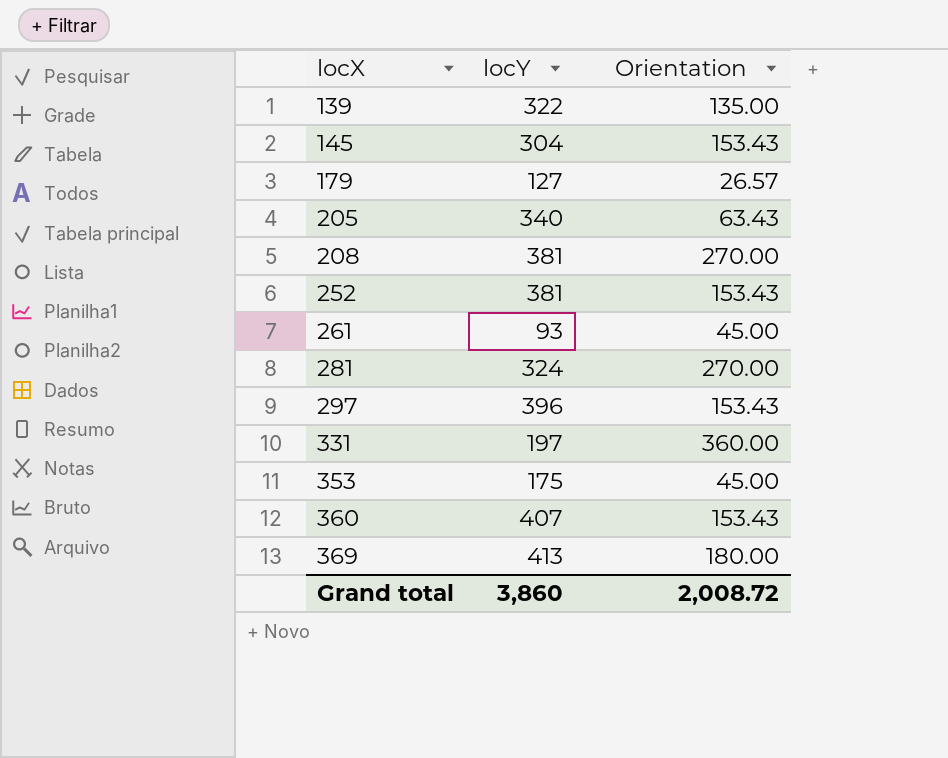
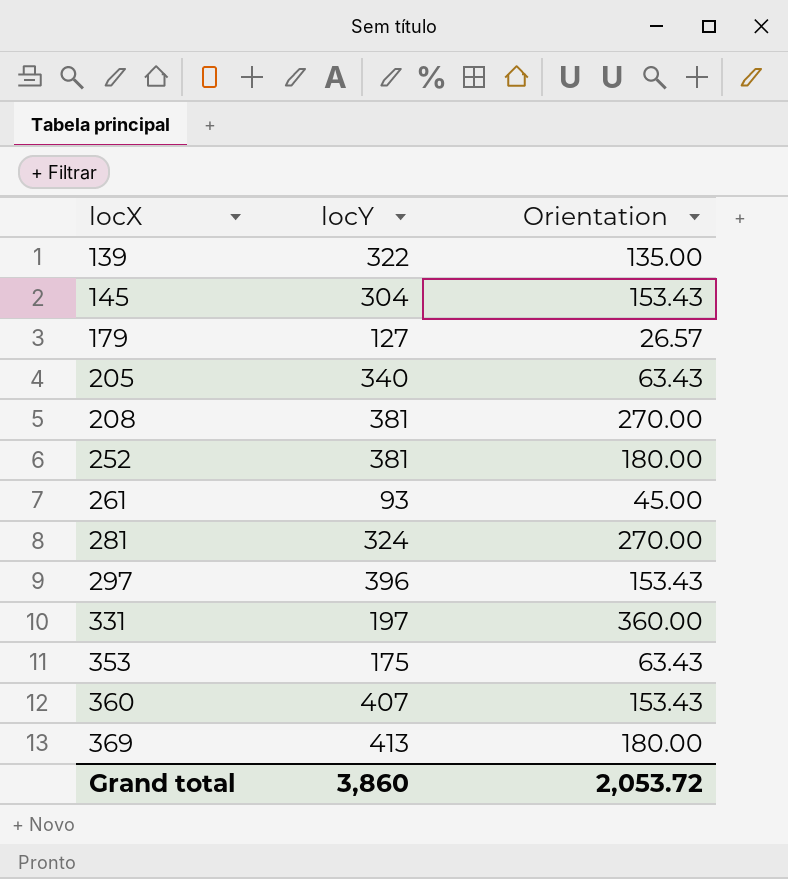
252 | Orientation: 153.43 -> 180.00
353 | Orientation: 45.00 -> 63.43
Grand total | Orientation: 2,008.72 -> 2,053.72

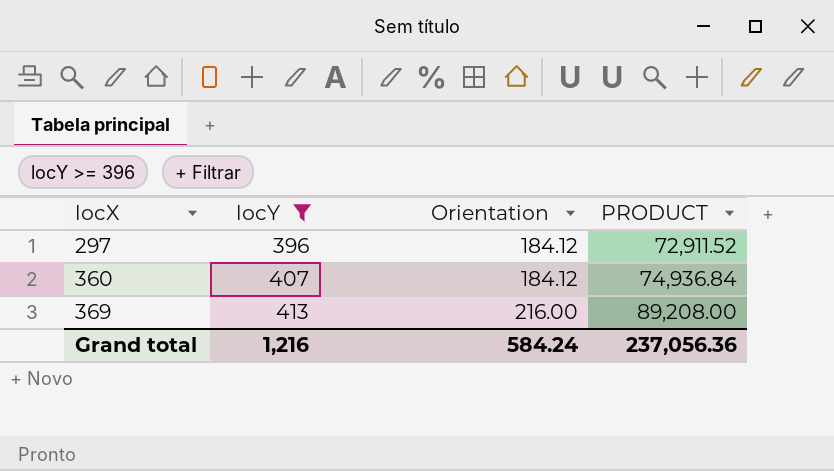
filter: none -> locY >= 396
column PRODUCT | formula: none -> [locY] * [Orientation]
297 | Orientation: 153.43 -> 184.12
360 | Orientation: 153.43 -> 184.12
369 | Orientation: 180.00 -> 216.00
Grand total | locY: 3,860 -> 1,216
Grand total | Orientation: 2,053.72 -> 584.24

